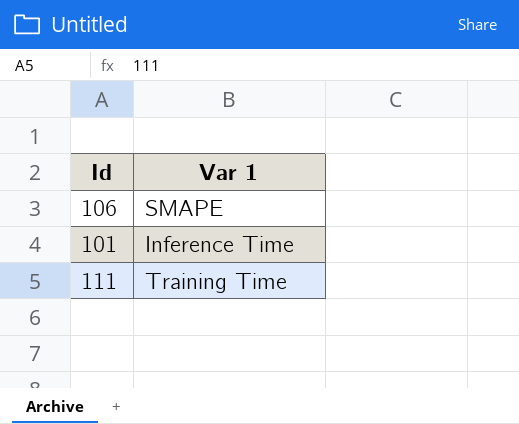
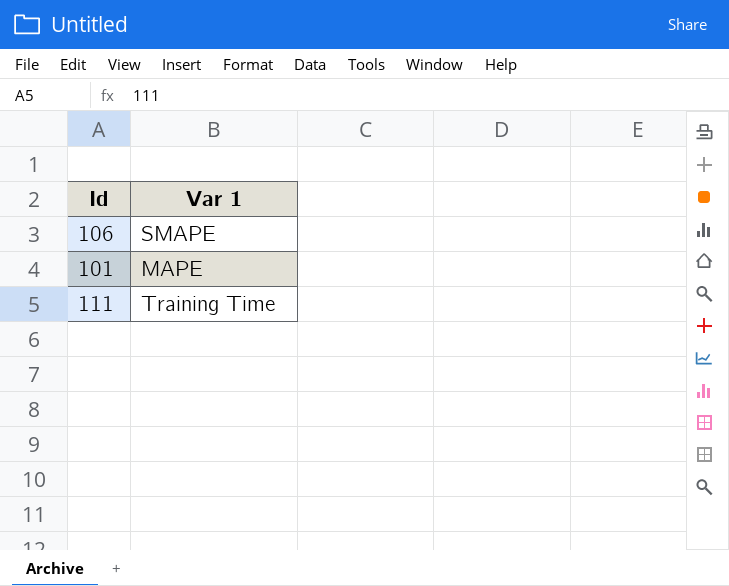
101 | Var 1: Inference Time -> MAPE

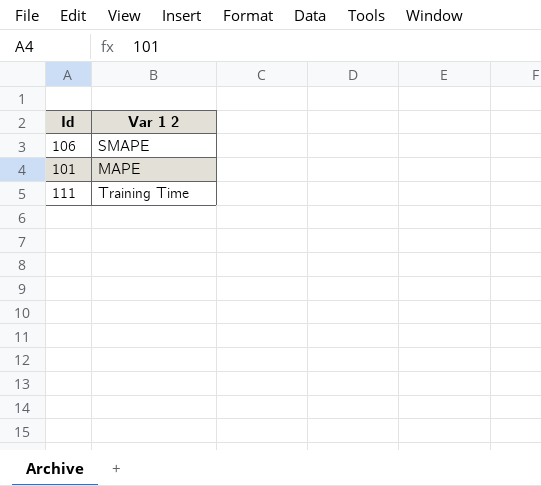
column name: Var 1 -> Var 1 2

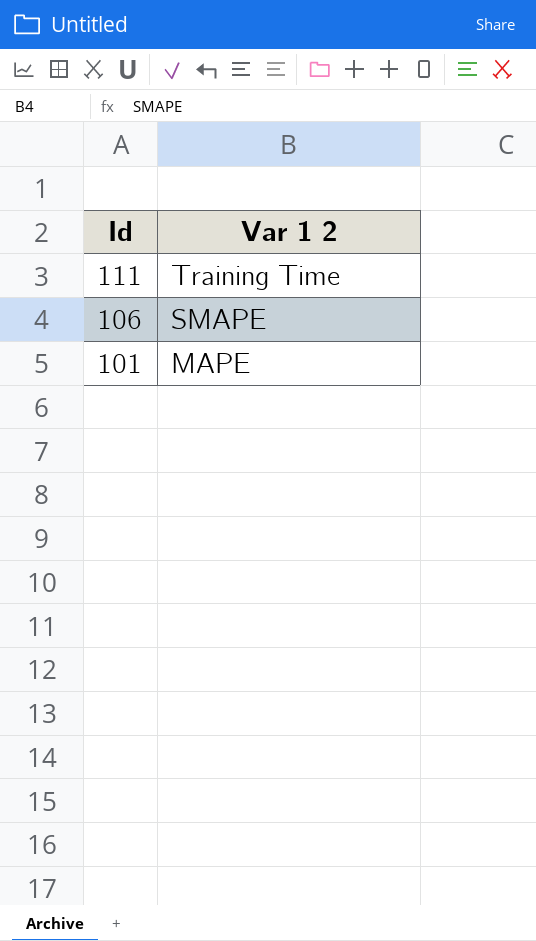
row order: none -> Id descending

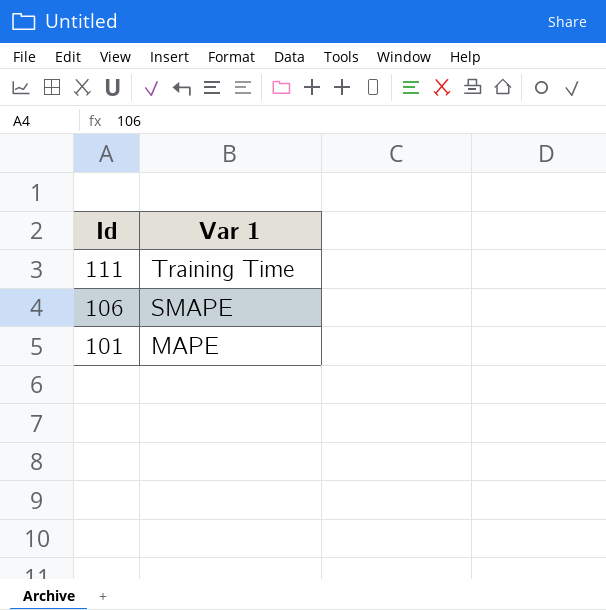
column name: Var 1 2 -> Var 1

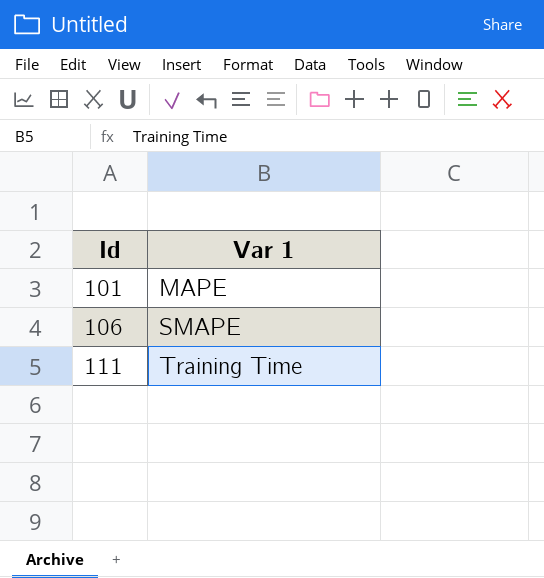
row order: Id descending -> Id ascending

